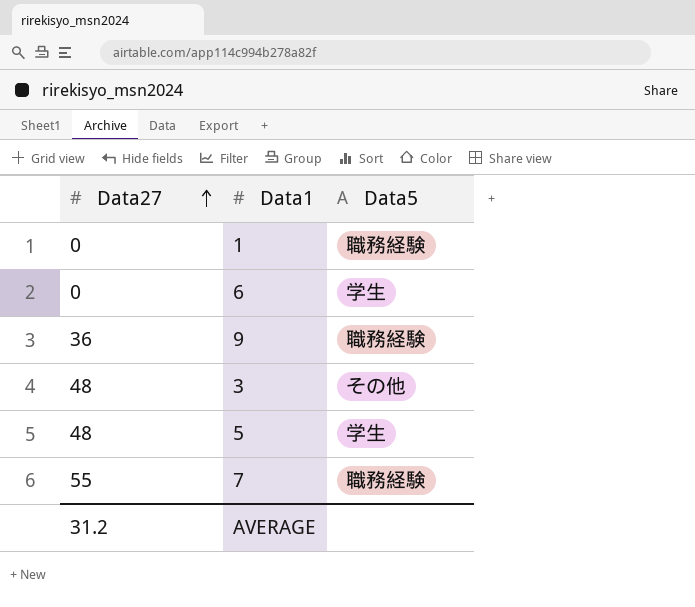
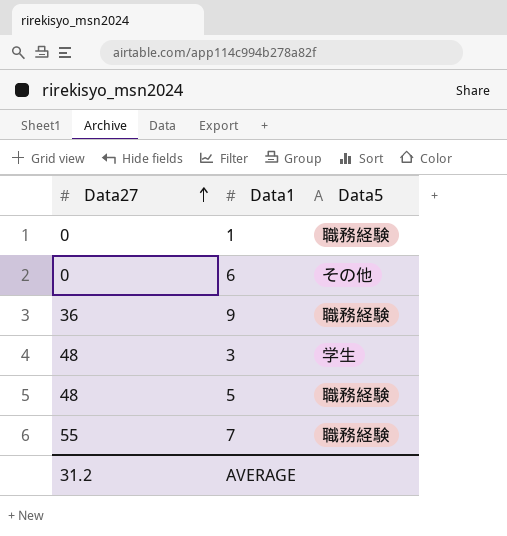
6 | Data5: 学生 -> その他
3 | Data5: その他 -> 学生
5 | Data5: 学生 -> 職務経験

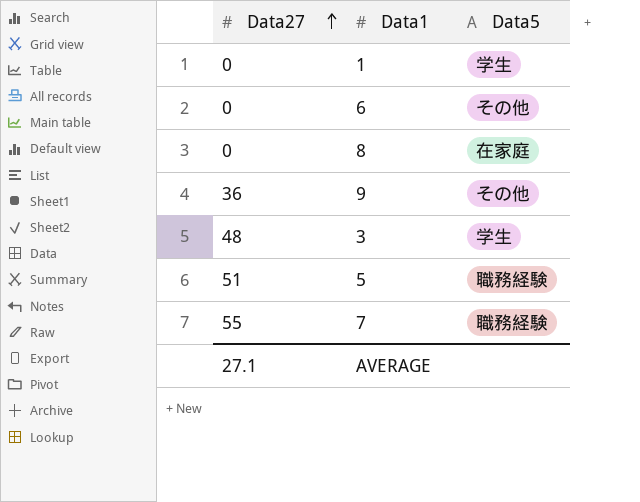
1 | Data5: 職務経験 -> 学生
row 8: none -> 0 | 在家庭
9 | Data5: 職務経験 -> その他
5 | Data27: 48 -> 51
AVERAGE | Data27: 31.2 -> 27.1

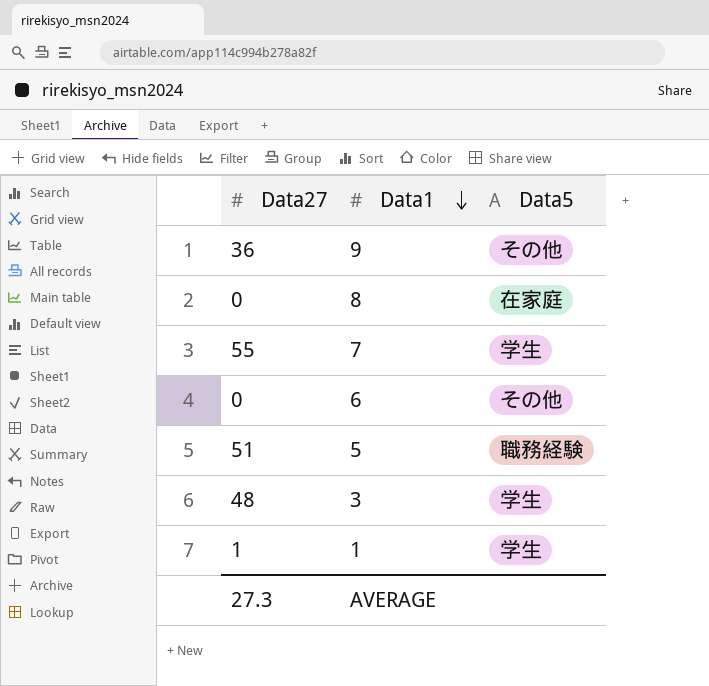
row order: Data27 ascending -> Data1 descending
7 | Data5: 職務経験 -> 学生
1 | Data27: 0 -> 1
AVERAGE | Data27: 27.1 -> 27.3

